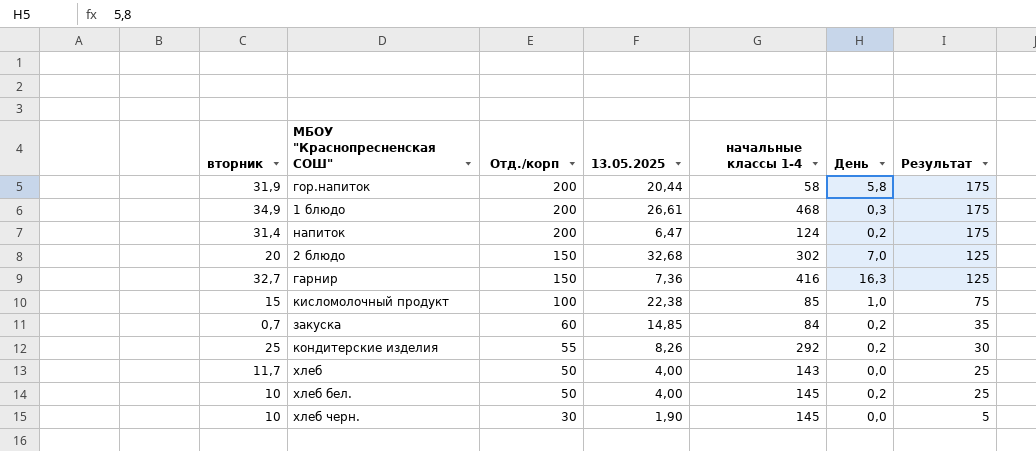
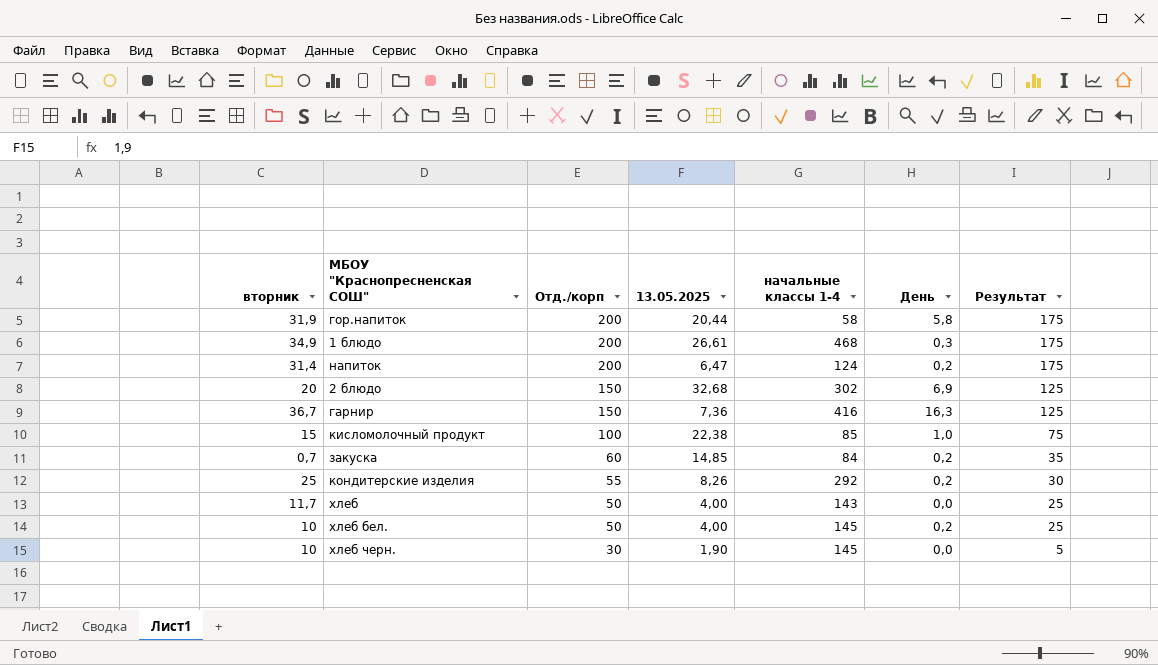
2 блюдо | День: 7,0 -> 6,9
гарнир | вторник: 32,7 -> 36,7

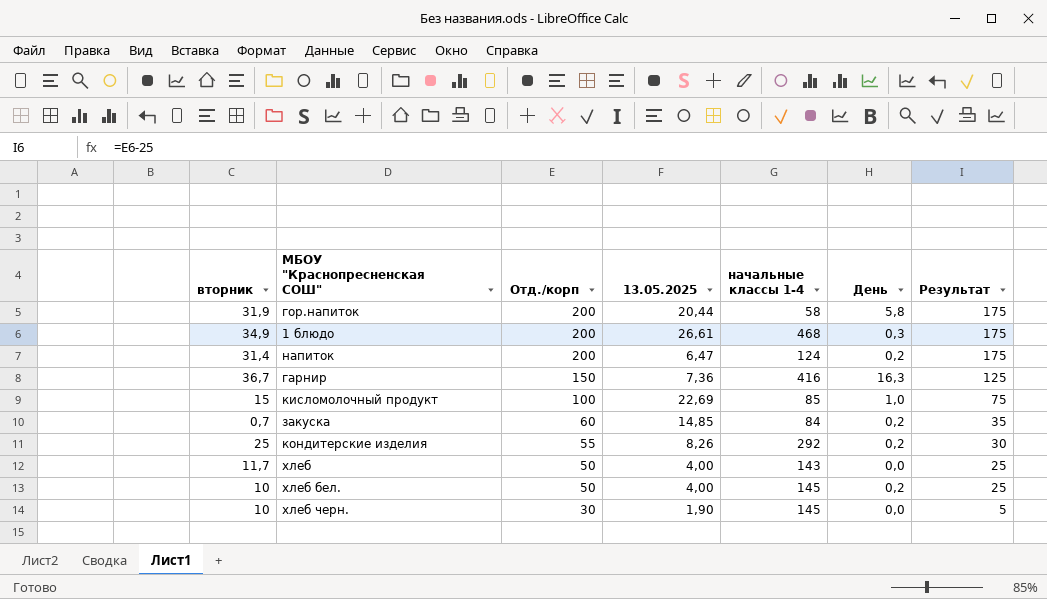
row 2 блюдо: 20 | 150 | 32,68 | 302 | 6,9 | 125 -> none
кисломолочный продукт | 13.05.2025: 22,38 -> 22,69

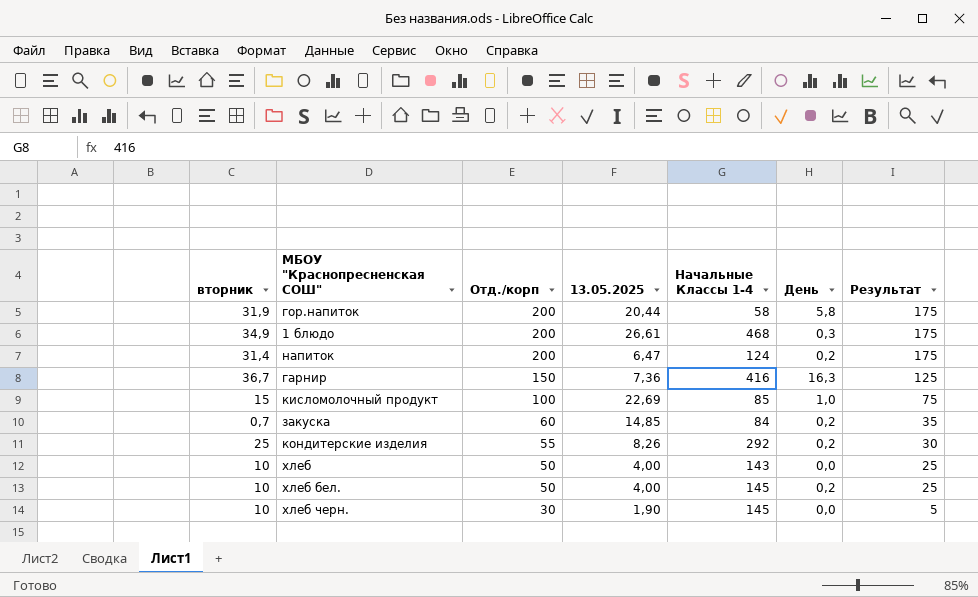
column name: начальные классы 1-4 -> Начальные Классы 1-4
хлеб | вторник: 11,7 -> 10

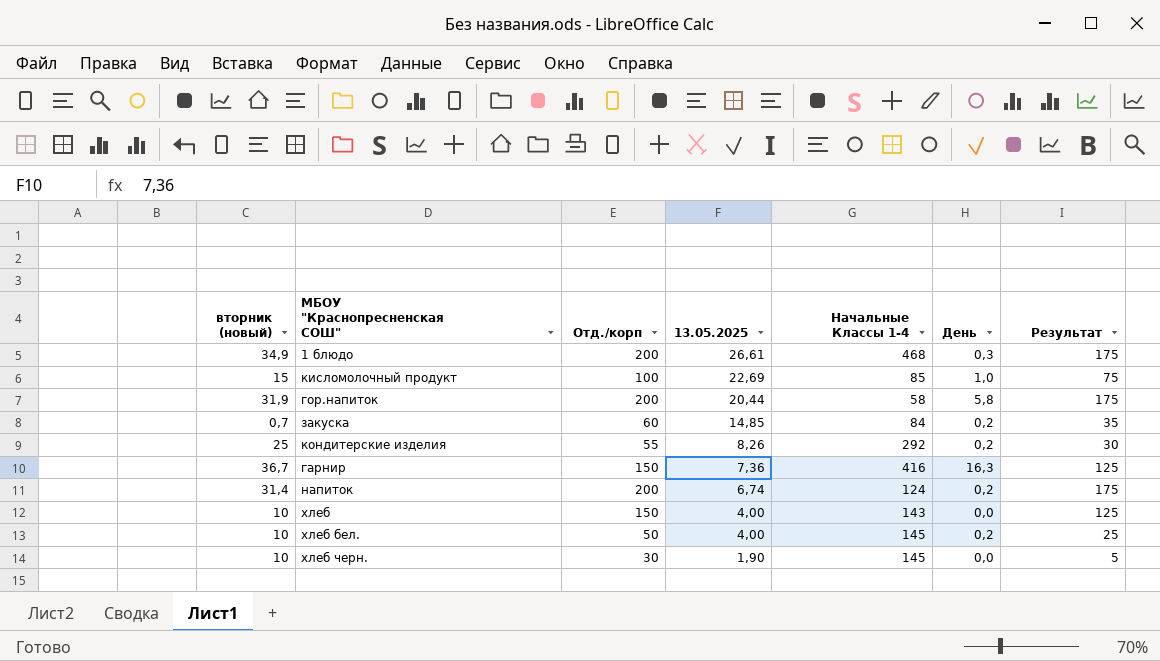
row order: Отд./корп descending -> 13.05.2025 descending
column name: вторник -> вторник (новый)
напиток | 13.05.2025: 6,47 -> 6,74
хлеб | Отд./корп: 50 -> 150
хлеб | Результат: 25 -> 125

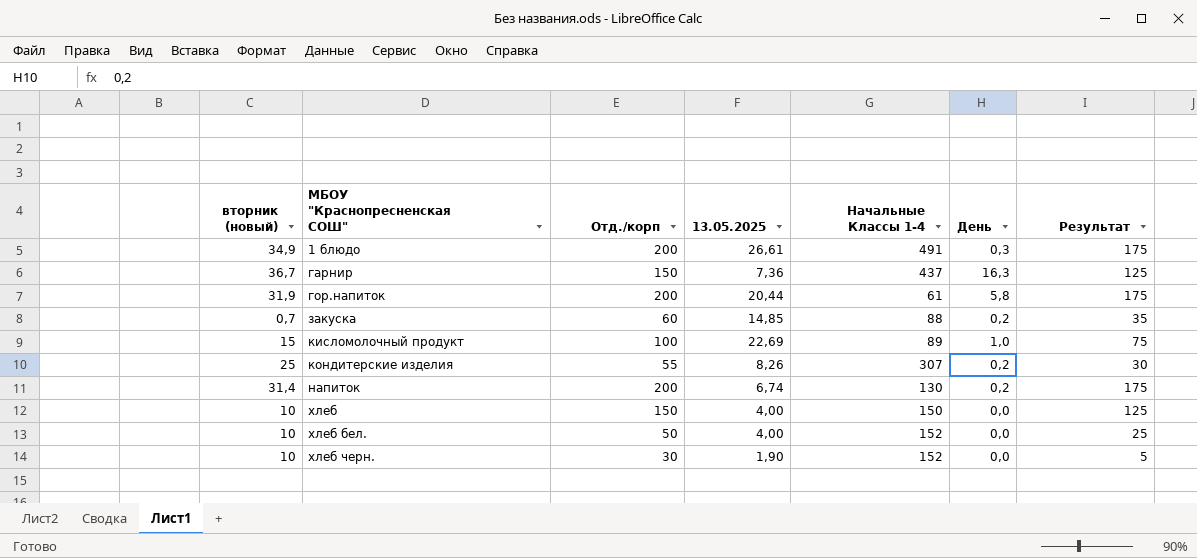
row order: 13.05.2025 descending -> МБОУ "Краснопресненская СОШ" ascending
1 блюдо | Начальные Классы 1-4: 468 -> 491
гарнир | Начальные Классы 1-4: 416 -> 437
гор.напиток | Начальные Классы 1-4: 58 -> 61
закуска | Начальные Классы 1-4: 84 -> 88
кисломолочный продукт | Начальные Классы 1-4: 85 -> 89
кондитерские изделия | Начальные Классы 1-4: 292 -> 307
напиток | Начальные Классы 1-4: 124 -> 130
хлеб | Начальные Классы 1-4: 143 -> 150
хлеб бел. | Начальные Классы 1-4: 145 -> 152
хлеб бел. | День: 0,2 -> 0,0
хлеб черн. | Начальные Классы 1-4: 145 -> 152

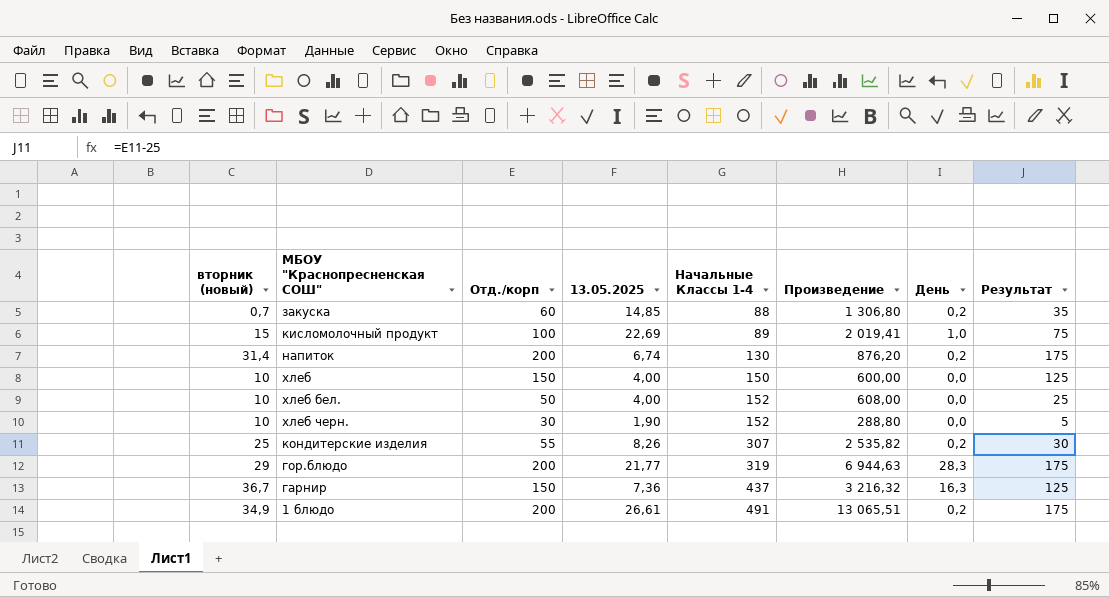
row order: МБОУ "Краснопресненская СОШ" ascending -> Начальные Классы 1-4 ascending
column Произведение | formula: none -> [13.05.2025] * [Начальные Классы 1-4]
row гор.напиток: 31,9 | 200 | 20,44 | 61 | 5,8 | 175 -> none
row гор.блюдо: none -> 29 | 200 | 21,77 | 319 | 6 944,63 | 28,3 | 175
1 блюдо | День: 0,3 -> 0,2

